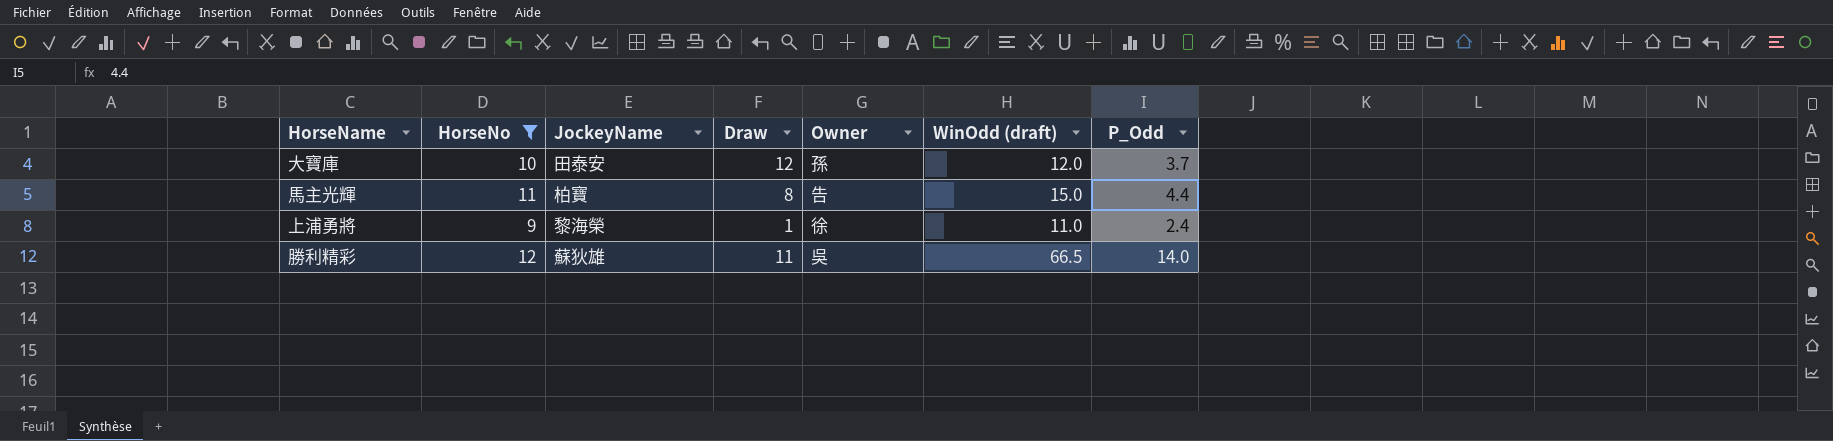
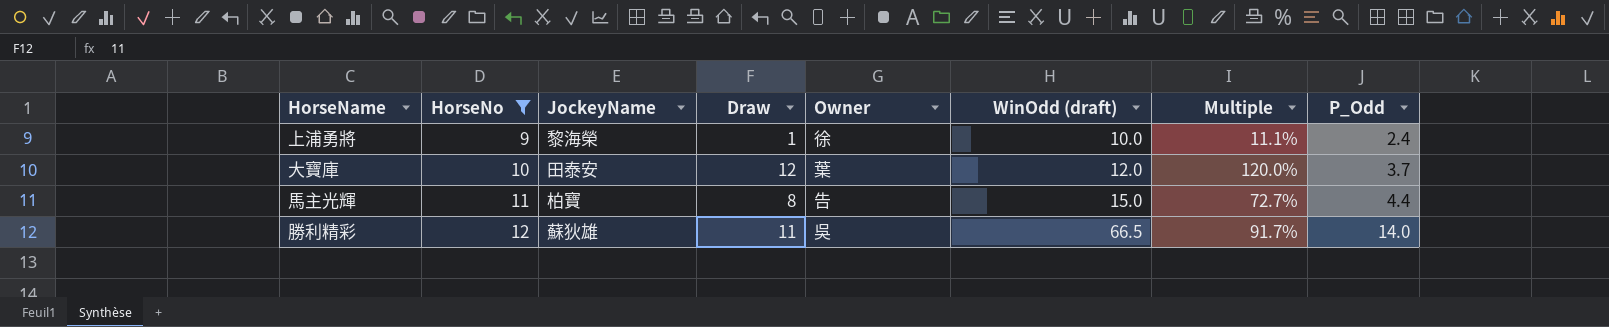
row order: none -> HorseNo ascending
column Multiple | formula: none -> [Draw] / [HorseNo]
上浦勇將 | WinOdd (draft): 11.0 -> 10.0
大寶庫 | Owner: 孫 -> 葉

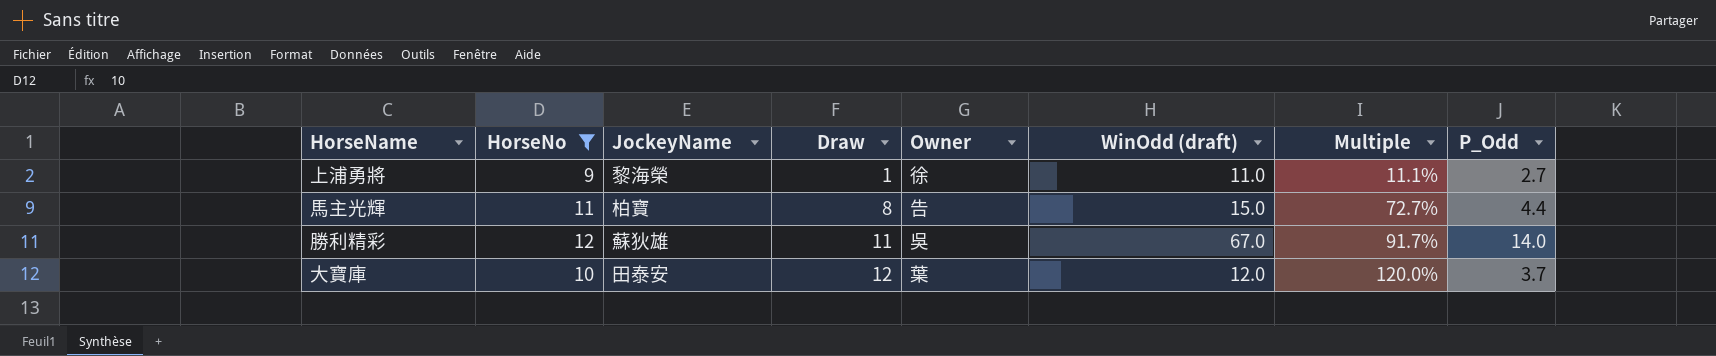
row order: HorseNo ascending -> Draw ascending
上浦勇將 | WinOdd (draft): 10.0 -> 11.0
上浦勇將 | P_Odd: 2.4 -> 2.7
勝利精彩 | WinOdd (draft): 66.5 -> 67.0

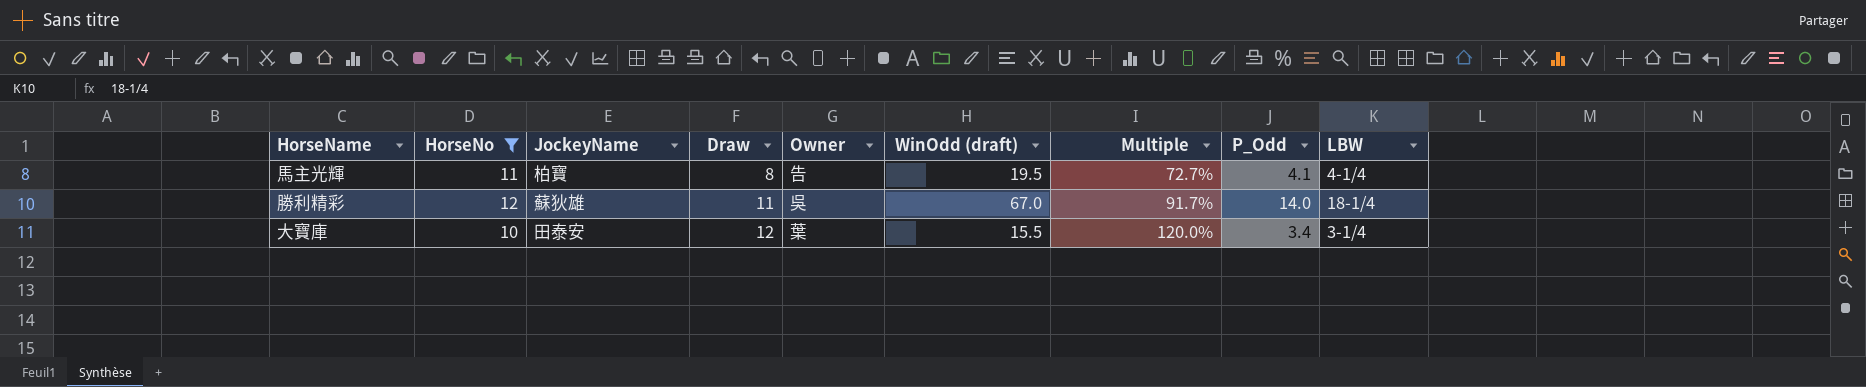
column LBW | position: none -> 9
row 上浦勇將: 9 | 黎海榮 | 1 | 徐 | 11.0 | 11.1% | 2.7 -> none
馬主光輝 | WinOdd (draft): 15.0 -> 19.5
馬主光輝 | P_Odd: 4.4 -> 4.1
大寶庫 | WinOdd (draft): 12.0 -> 15.5
大寶庫 | P_Odd: 3.7 -> 3.4

